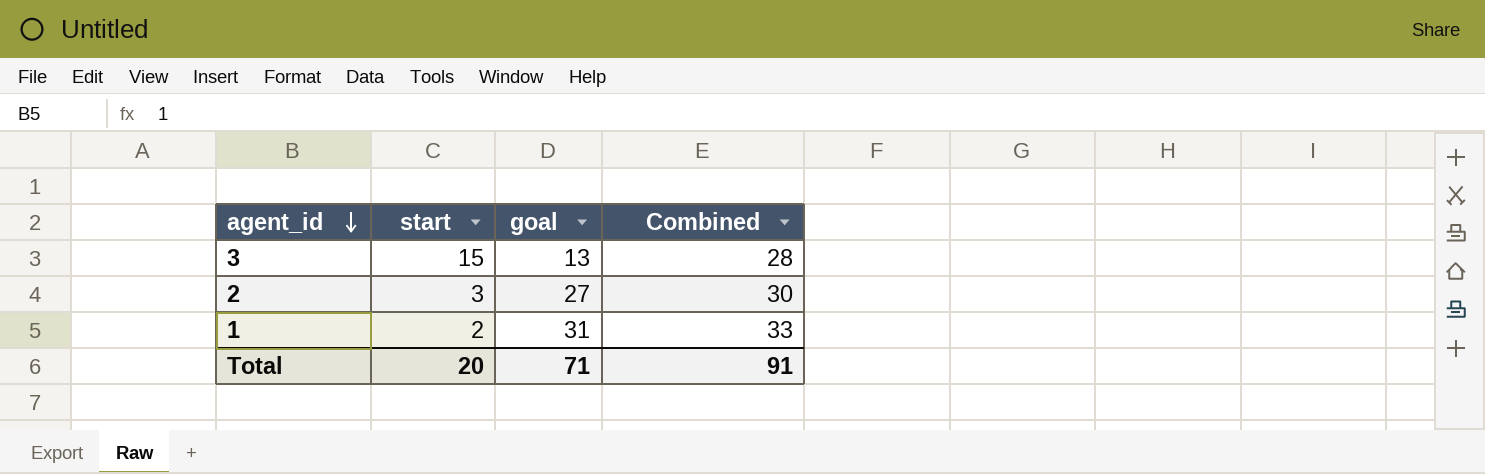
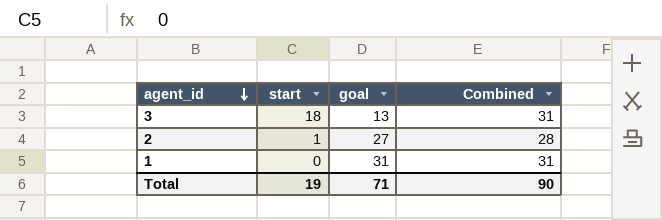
3 | start: 15 -> 18
3 | Combined: 28 -> 31
2 | start: 3 -> 1
2 | Combined: 30 -> 28
1 | start: 2 -> 0
1 | Combined: 33 -> 31
Total | start: 20 -> 19
Total | Combined: 91 -> 90

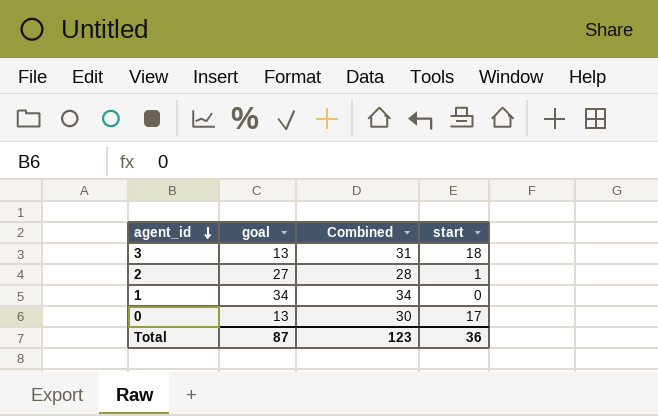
column start | position: 2 -> 4
1 | goal: 31 -> 34
1 | Combined: 31 -> 34
row 0: none -> 13 | 30 | 17
Total | goal: 71 -> 87
Total | Combined: 90 -> 123
Total | start: 19 -> 36

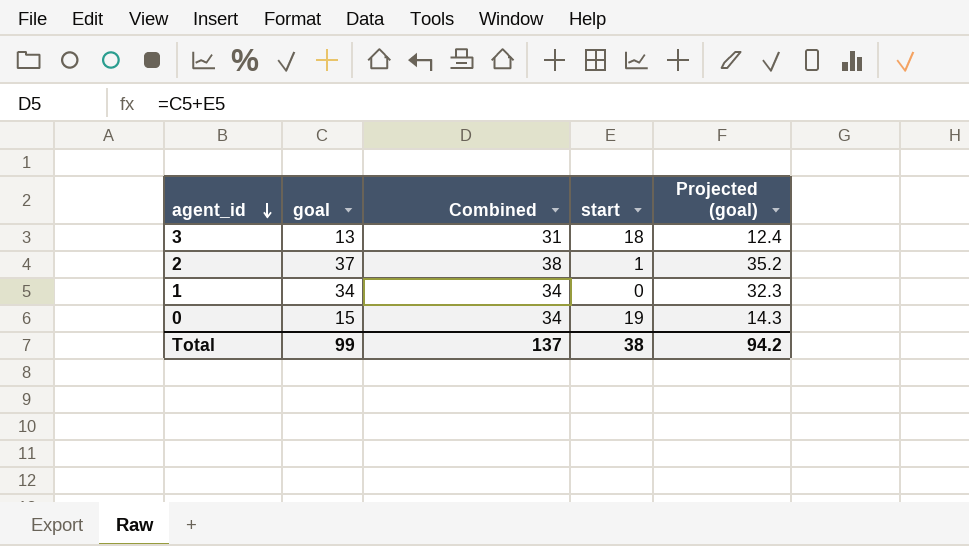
column Projected (goal) | formula: none -> [goal] * 0.95
2 | goal: 27 -> 37
2 | Combined: 28 -> 38
0 | goal: 13 -> 15
0 | Combined: 30 -> 34
0 | start: 17 -> 19
Total | goal: 87 -> 99
Total | Combined: 123 -> 137
Total | start: 36 -> 38

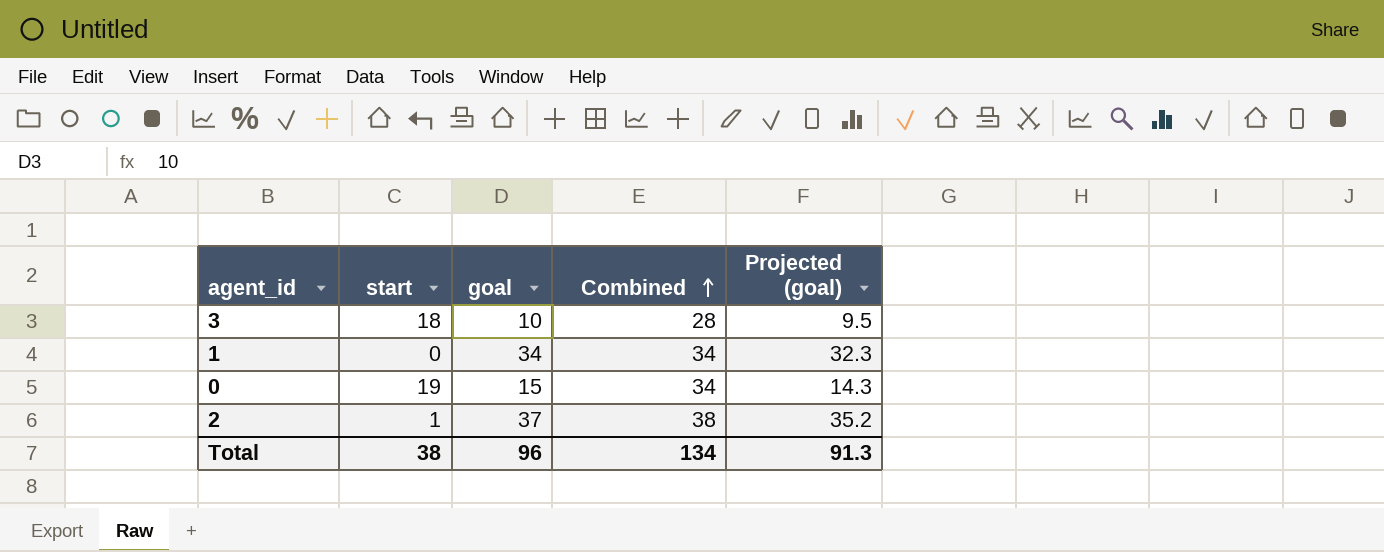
row order: agent_id descending -> Combined ascending
column start | position: 4 -> 2
3 | goal: 13 -> 10
3 | Combined: 31 -> 28
3 | Projected (goal): 12.4 -> 9.5
Total | goal: 99 -> 96
Total | Combined: 137 -> 134
Total | Projected (goal): 94.2 -> 91.3

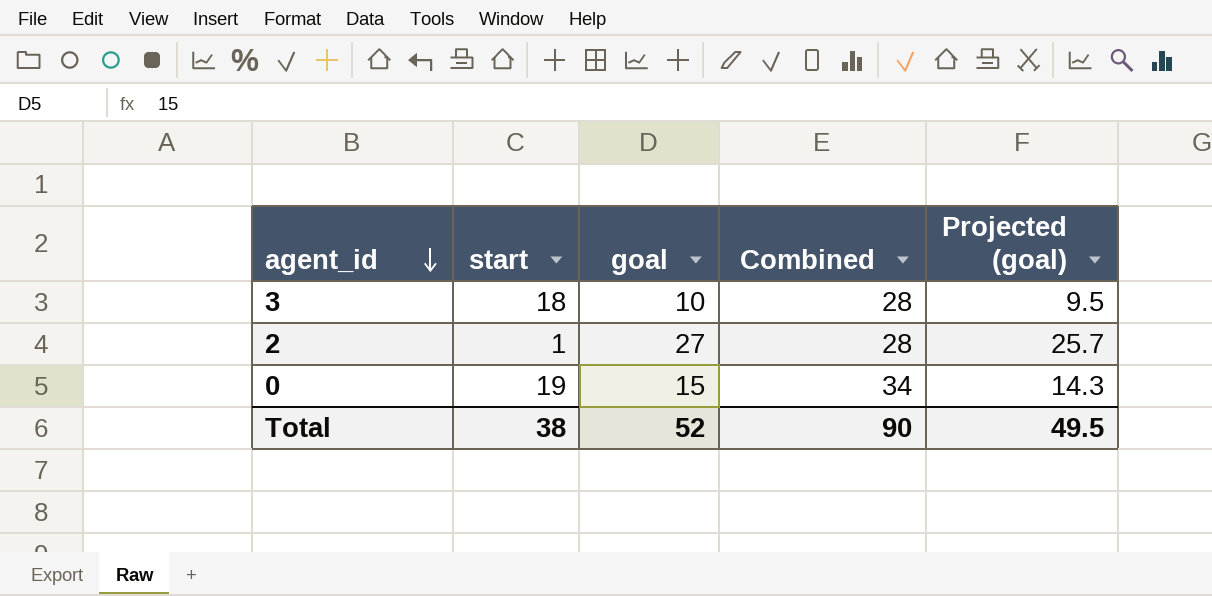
row order: Combined ascending -> agent_id descending
row 1: 0 | 34 | 34 | 32.3 -> none
2 | goal: 37 -> 27
2 | Combined: 38 -> 28
2 | Projected (goal): 35.2 -> 25.7
Total | goal: 96 -> 52
Total | Combined: 134 -> 90
Total | Projected (goal): 91.3 -> 49.5

